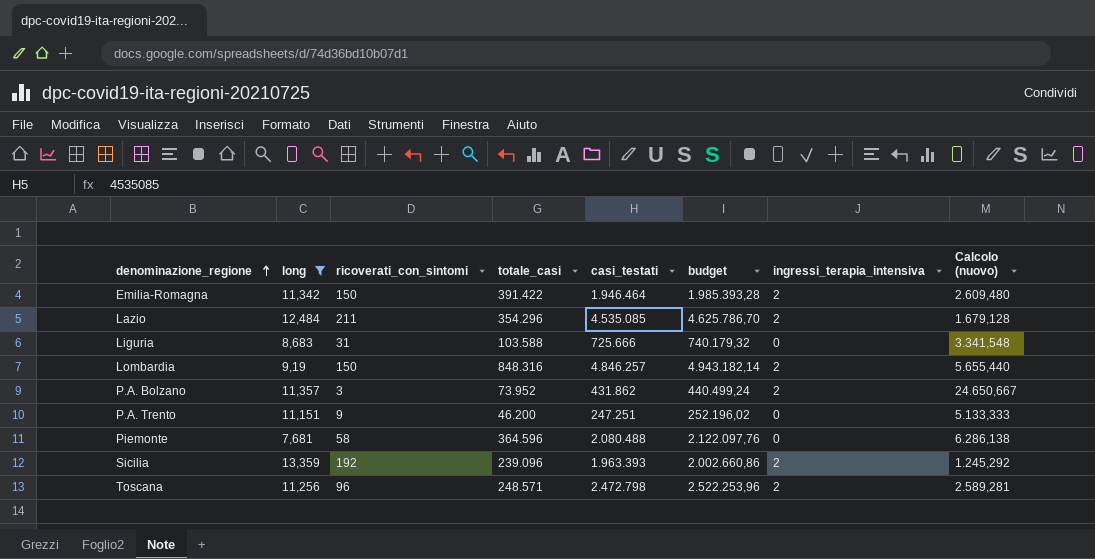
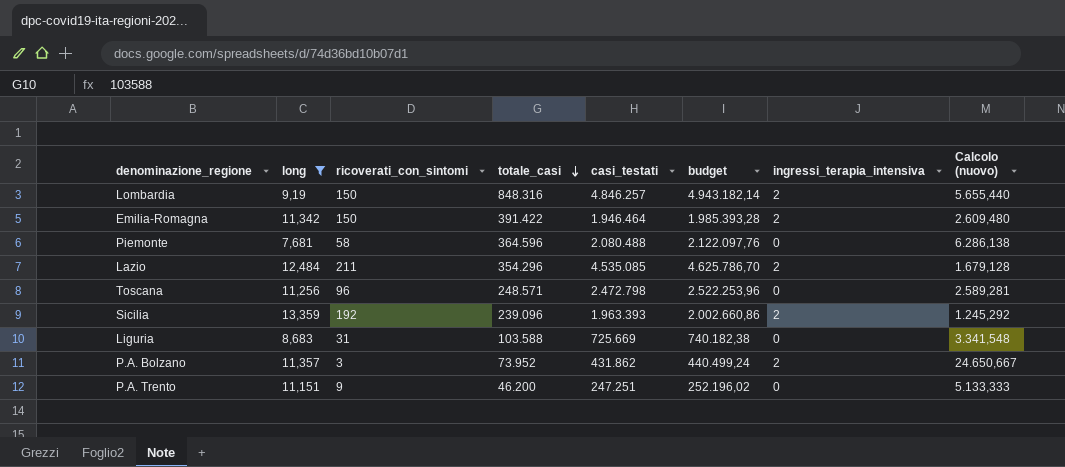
row order: denominazione_regione ascending -> totale_casi descending
Toscana | ingressi_terapia_intensiva: 2 -> 0
Liguria | casi_testati: 725.666 -> 725.669
Liguria | budget: 740.179,32 -> 740.182,38

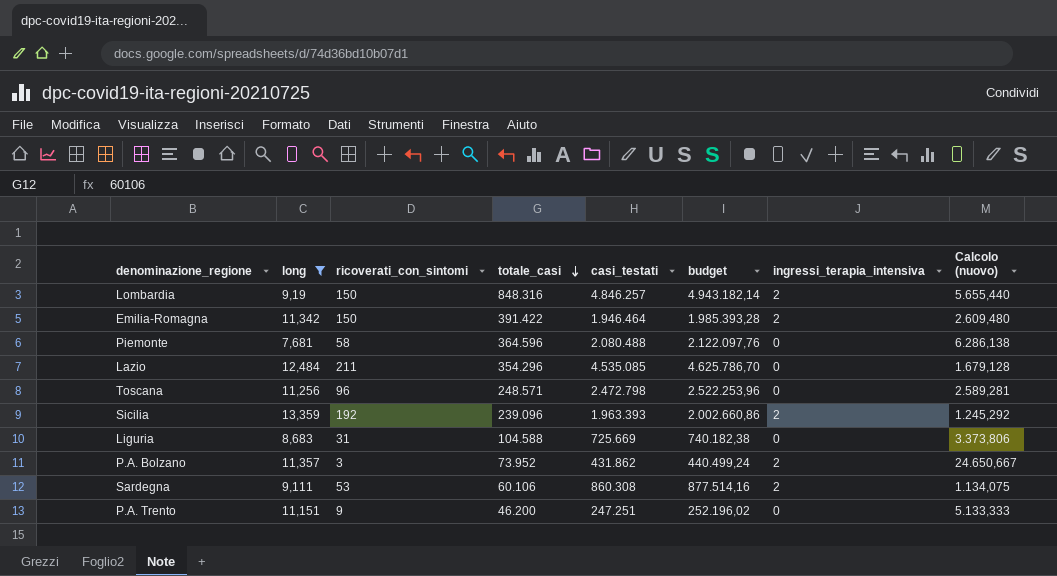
Lazio | ingressi_terapia_intensiva: 2 -> 0
Liguria | totale_casi: 103.588 -> 104.588
Liguria | Calcolo (nuovo): 3.341,548 -> 3.373,806
row Sardegna: none -> 9,111 | 53 | 60.106 | 860.308 | 877.514,16 | 2 | 1.134,075

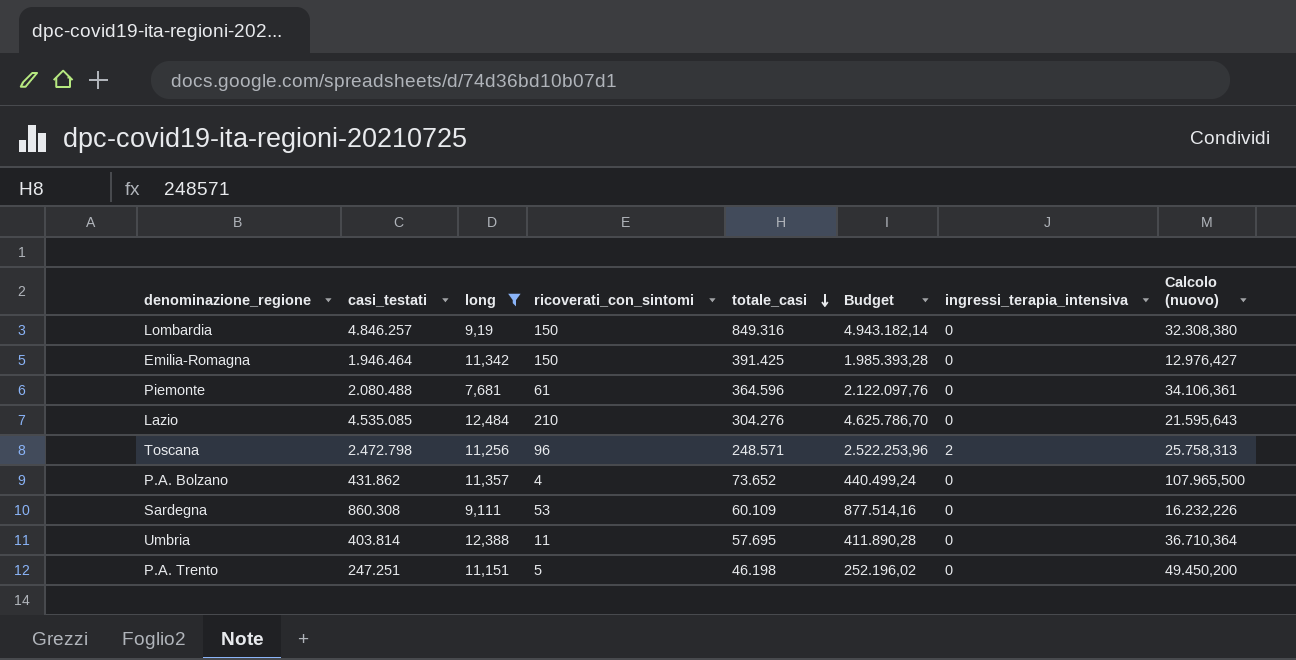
column casi_testati | position: 5 -> 2
column name: budget -> Budget
column Calcolo (nuovo) | formula: [totale_casi] / [ricoverati_con_sintomi] -> [casi_testati] / [ricoverati_con_sintomi]
row Sicilia: 13,359 | 192 | 239.096 | 1.963.393 | 2.002.660,86 | 2 | 1.245,292 -> none
row Liguria: 8,683 | 31 | 104.588 | 725.669 | 740.182,38 | 0 | 3.373,806 -> none
Lombardia | totale_casi: 848.316 -> 849.316
Lombardia | ingressi_terapia_intensiva: 2 -> 0
Emilia-Romagna | totale_casi: 391.422 -> 391.425
Emilia-Romagna | ingressi_terapia_intensiva: 2 -> 0
Piemonte | ricoverati_con_sintomi: 58 -> 61
Lazio | ricoverati_con_sintomi: 211 -> 210
Lazio | totale_casi: 354.296 -> 304.276
Toscana | ingressi_terapia_intensiva: 0 -> 2
P.A. Bolzano | ricoverati_con_sintomi: 3 -> 4
P.A. Bolzano | totale_casi: 73.952 -> 73.652
P.A. Bolzano | ingressi_terapia_intensiva: 2 -> 0
Sardegna | totale_casi: 60.106 -> 60.109
Sardegna | ingressi_terapia_intensiva: 2 -> 0
row Umbria: none -> 403.814 | 12,388 | 11 | 57.695 | 411.890,28 | 0 | 36.710,364
P.A. Trento | ricoverati_con_sintomi: 9 -> 5
P.A. Trento | totale_casi: 46.200 -> 46.198

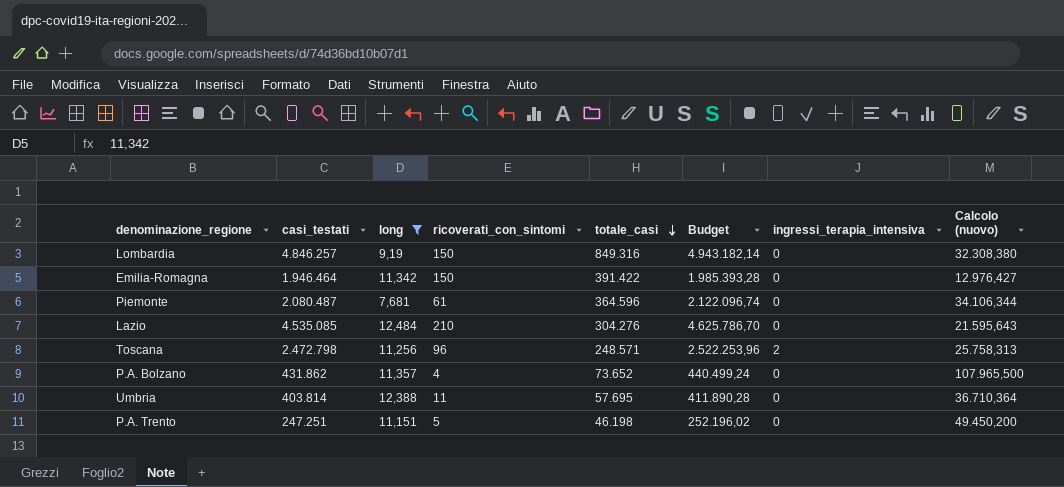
row Sardegna: 860.308 | 9,111 | 53 | 60.109 | 877.514,16 | 0 | 16.232,226 -> none
Emilia-Romagna | totale_casi: 391.425 -> 391.422
Piemonte | casi_testati: 2.080.488 -> 2.080.487
Piemonte | Budget: 2.122.097,76 -> 2.122.096,74
Piemonte | Calcolo (nuovo): 34.106,361 -> 34.106,344

